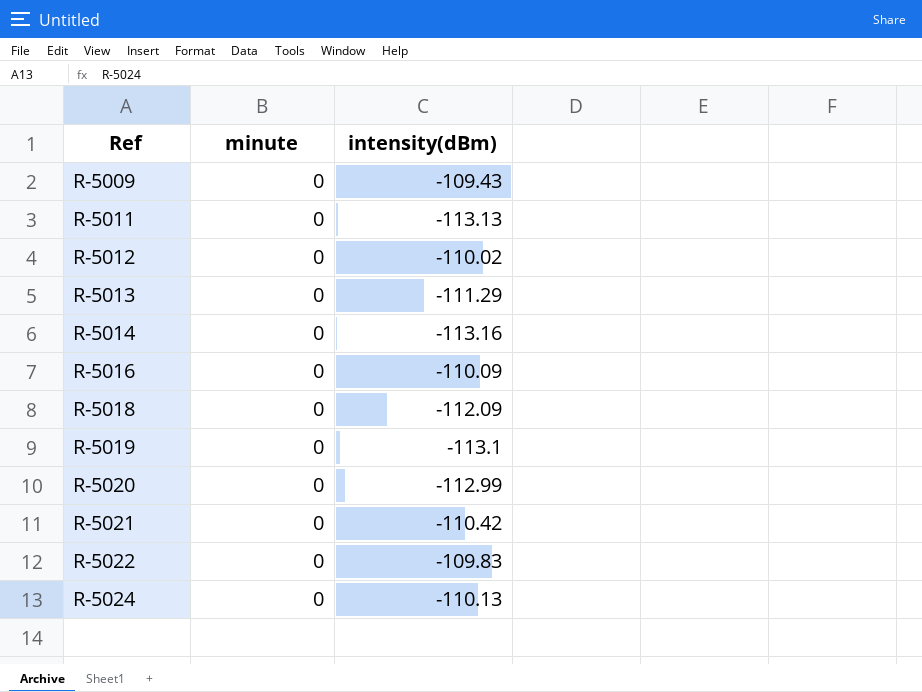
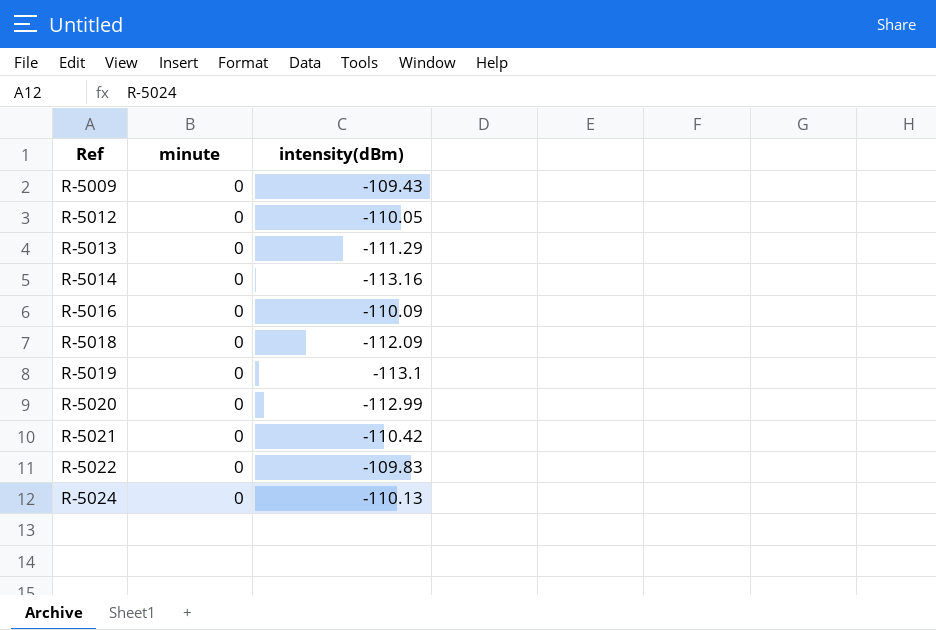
row R-5011: 0 | -113.13 -> none
R-5012 | intensity(dBm): -110.02 -> -110.05

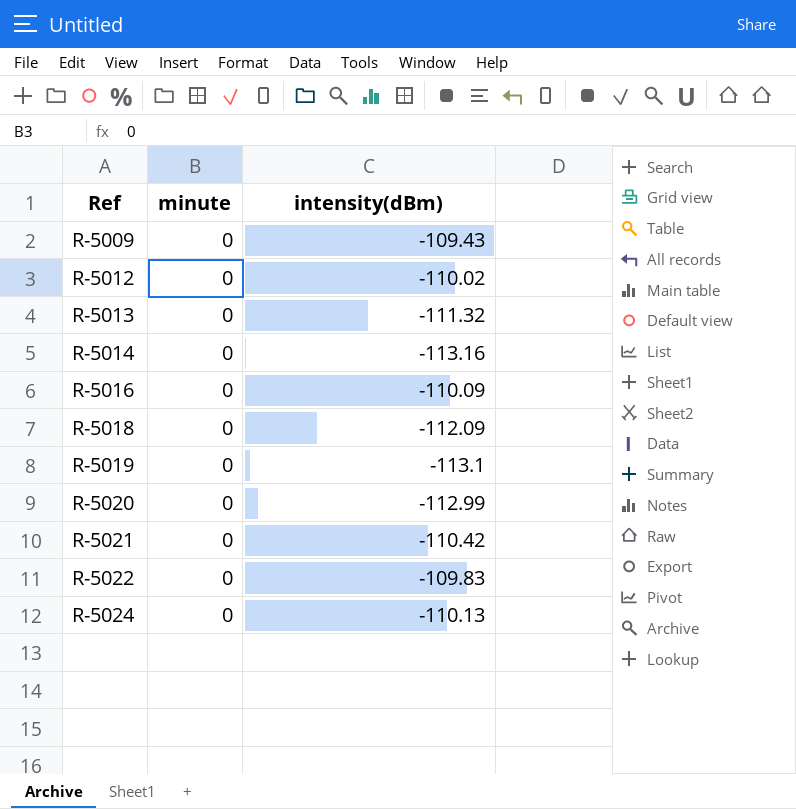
R-5012 | intensity(dBm): -110.05 -> -110.02
R-5013 | intensity(dBm): -111.29 -> -111.32

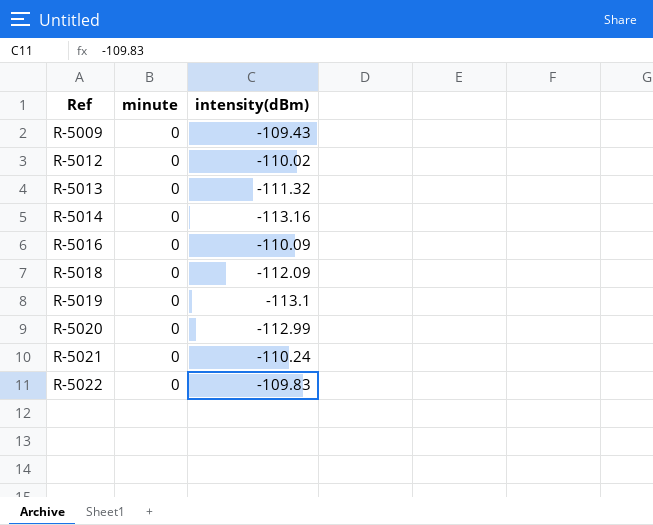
row R-5024: 0 | -110.13 -> none
R-5021 | intensity(dBm): -110.42 -> -110.24

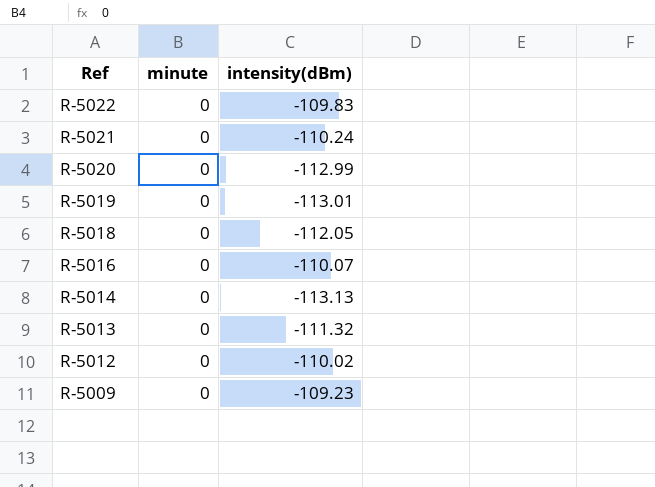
row order: Ref ascending -> Ref descending
R-5019 | intensity(dBm): -113.1 -> -113.01
R-5018 | intensity(dBm): -112.09 -> -112.05
R-5016 | intensity(dBm): -110.09 -> -110.07
R-5014 | intensity(dBm): -113.16 -> -113.13
R-5009 | intensity(dBm): -109.43 -> -109.23

